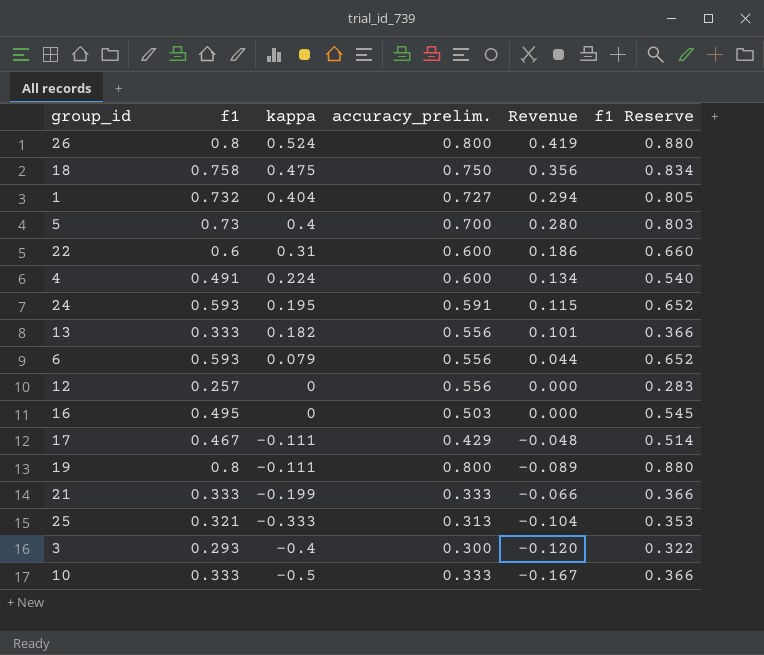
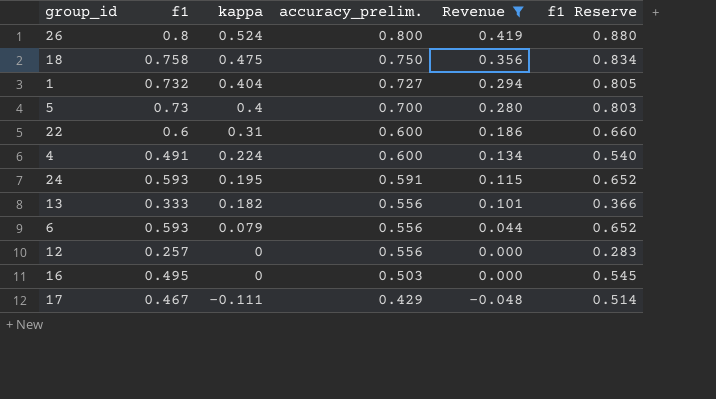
filter: none -> Revenue >= -0.048

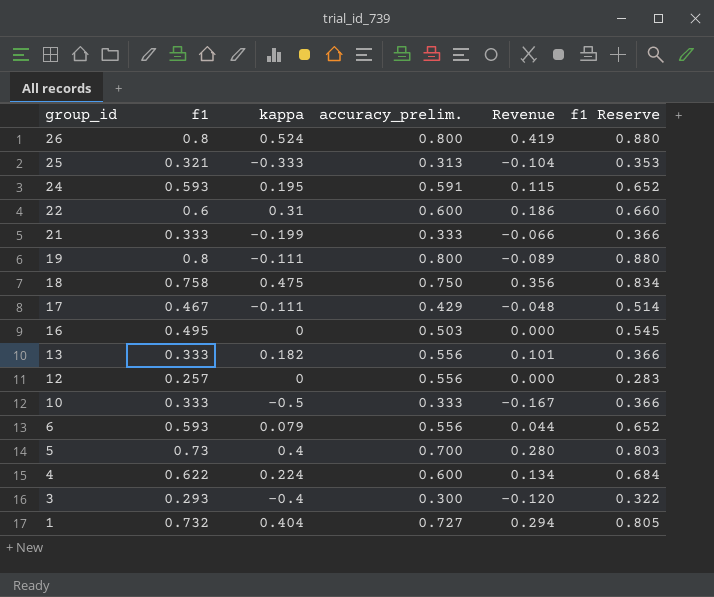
filter: Revenue >= -0.048 -> none
row order: kappa descending -> group_id descending
4 | f1: 0.491 -> 0.622
4 | f1 Reserve: 0.540 -> 0.684

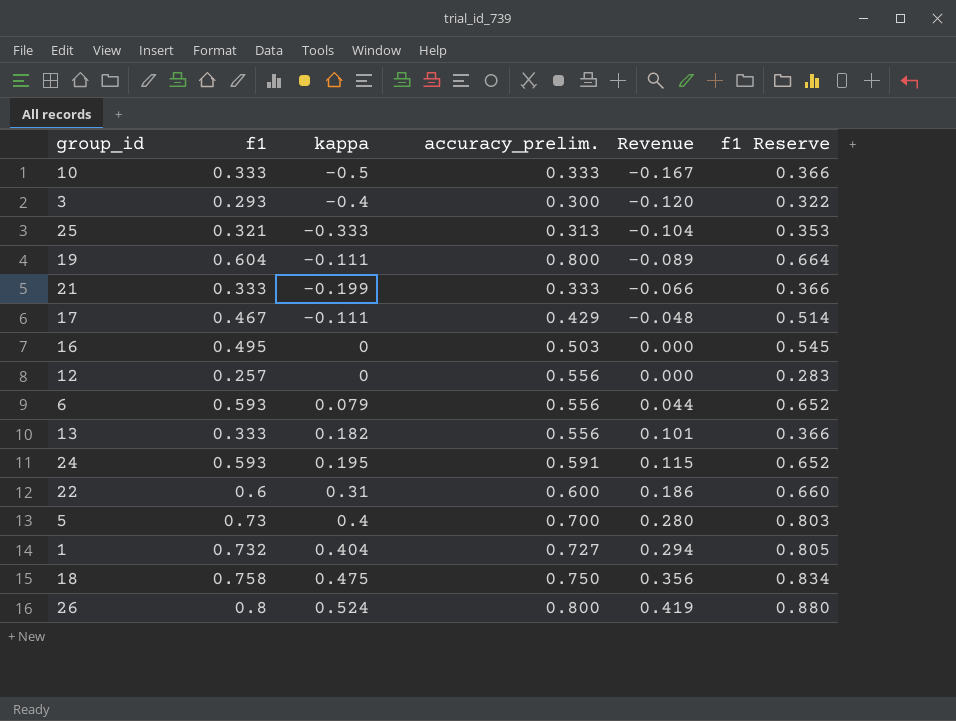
row order: group_id descending -> Revenue ascending
row 4: 0.622 | 0.224 | 0.600 | 0.134 | 0.684 -> none
19 | f1: 0.8 -> 0.604
19 | f1 Reserve: 0.880 -> 0.664

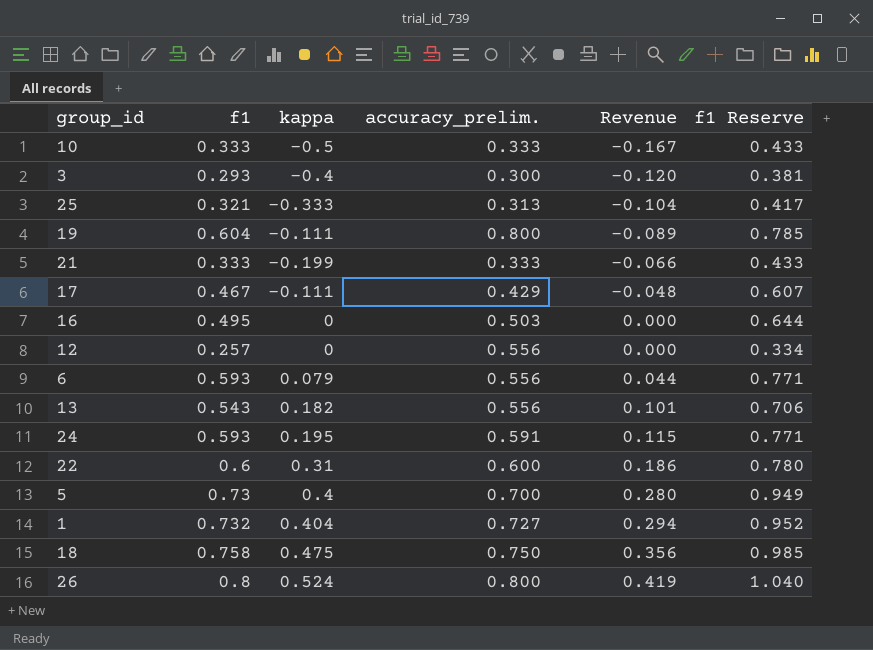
column f1 Reserve | formula: [f1] * 1.1 -> [f1] * 1.3
13 | f1: 0.333 -> 0.543

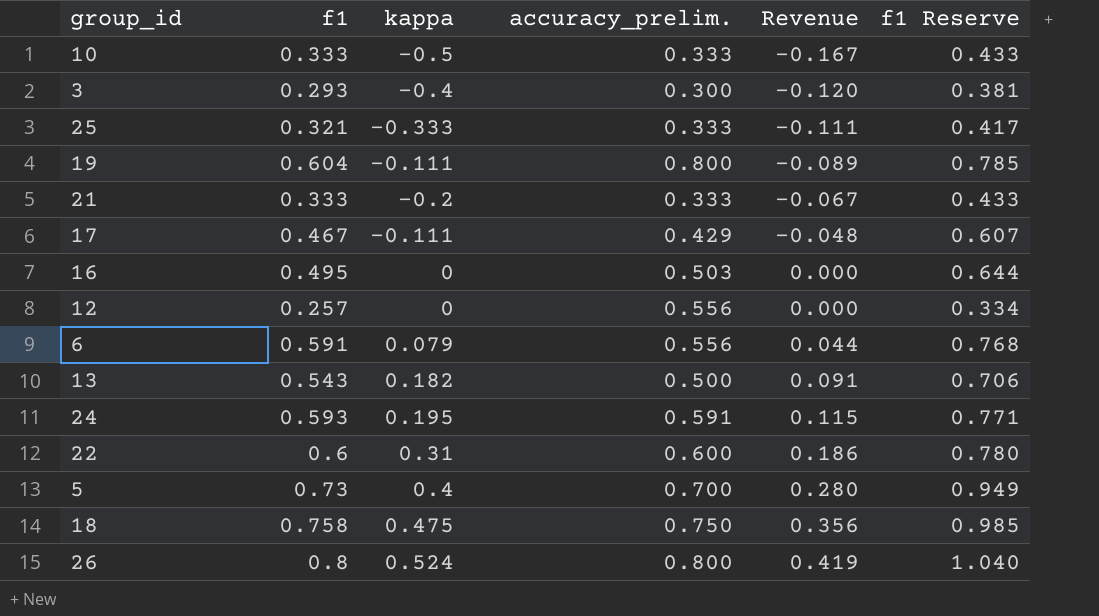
row 1: 0.732 | 0.404 | 0.727 | 0.294 | 0.952 -> none
25 | accuracy_prelim.: 0.313 -> 0.333
25 | Revenue: -0.104 -> -0.111
21 | kappa: -0.199 -> -0.2
21 | Revenue: -0.066 -> -0.067
6 | f1: 0.593 -> 0.591
6 | f1 Reserve: 0.771 -> 0.768
13 | accuracy_prelim.: 0.556 -> 0.500
13 | Revenue: 0.101 -> 0.091

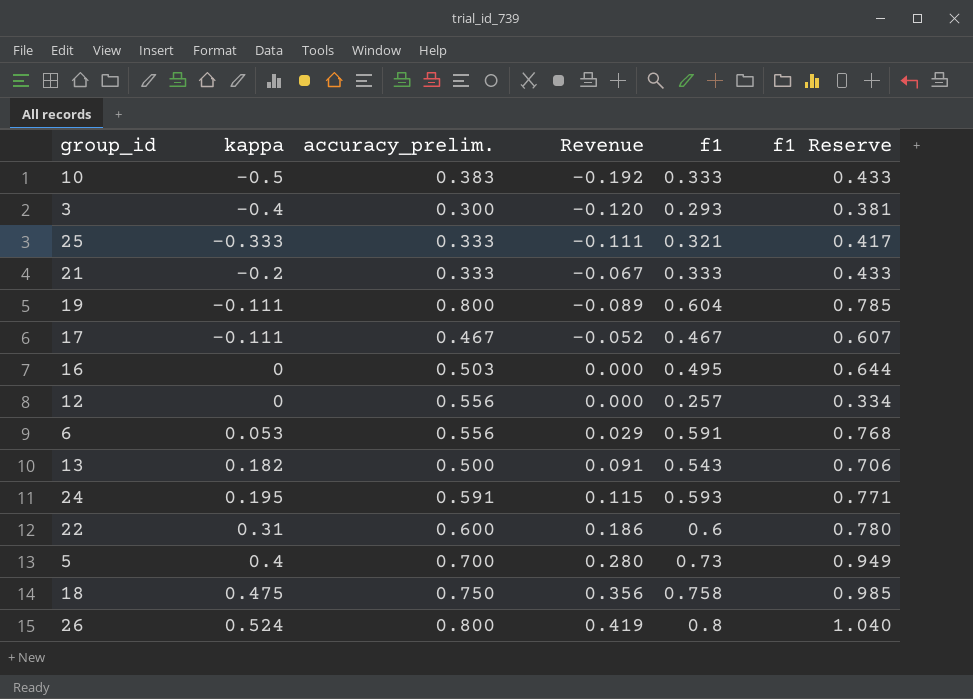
row order: Revenue ascending -> kappa ascending
column f1 | position: 2 -> 5
10 | accuracy_prelim.: 0.333 -> 0.383
10 | Revenue: -0.167 -> -0.192
17 | accuracy_prelim.: 0.429 -> 0.467
17 | Revenue: -0.048 -> -0.052
6 | kappa: 0.079 -> 0.053
6 | Revenue: 0.044 -> 0.029

